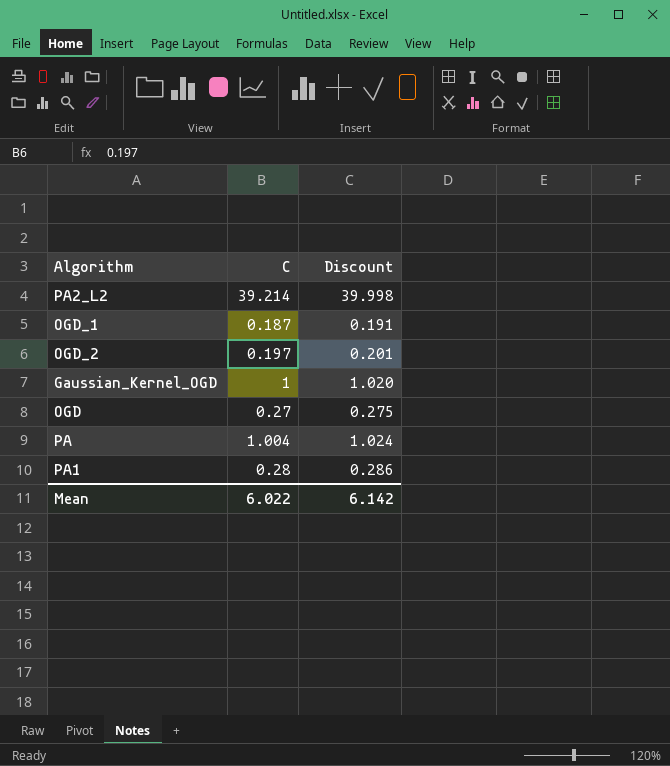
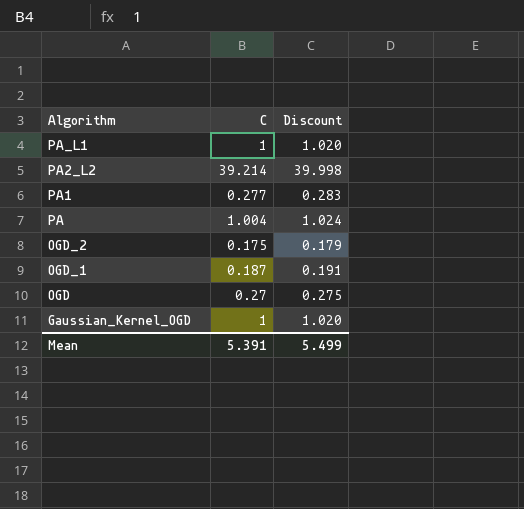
row order: none -> Algorithm descending
row PA_L1: none -> 1 | 1.020
PA1 | C: 0.28 -> 0.277
PA1 | Discount: 0.286 -> 0.283
OGD_2 | C: 0.197 -> 0.175
OGD_2 | Discount: 0.201 -> 0.179
Mean | C: 6.022 -> 5.391
Mean | Discount: 6.142 -> 5.499

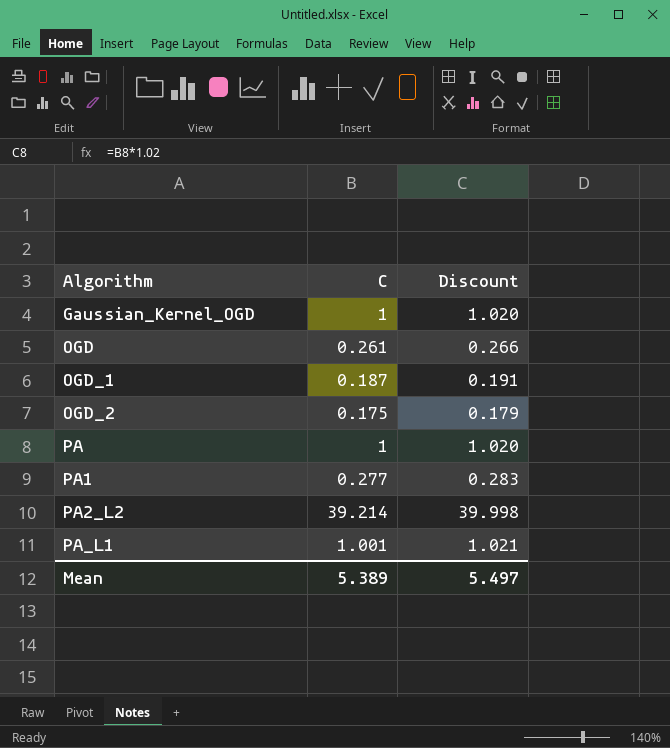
row order: Algorithm descending -> Algorithm ascending
OGD | C: 0.27 -> 0.261
OGD | Discount: 0.275 -> 0.266
PA | C: 1.004 -> 1
PA | Discount: 1.024 -> 1.020
PA_L1 | C: 1 -> 1.001
PA_L1 | Discount: 1.020 -> 1.021
Mean | C: 5.391 -> 5.389
Mean | Discount: 5.499 -> 5.497

